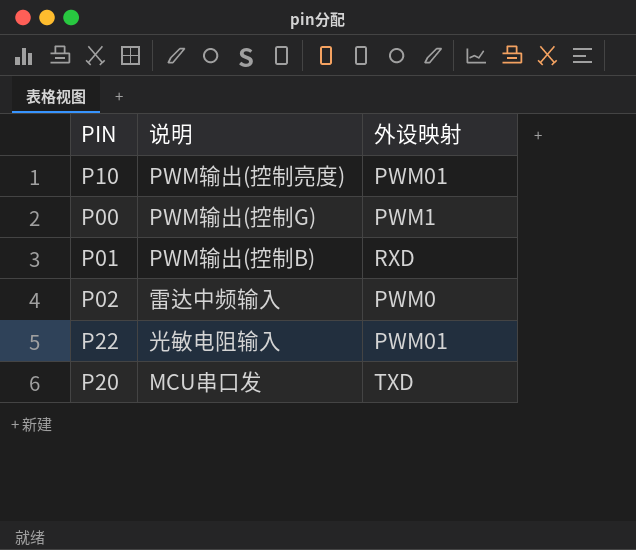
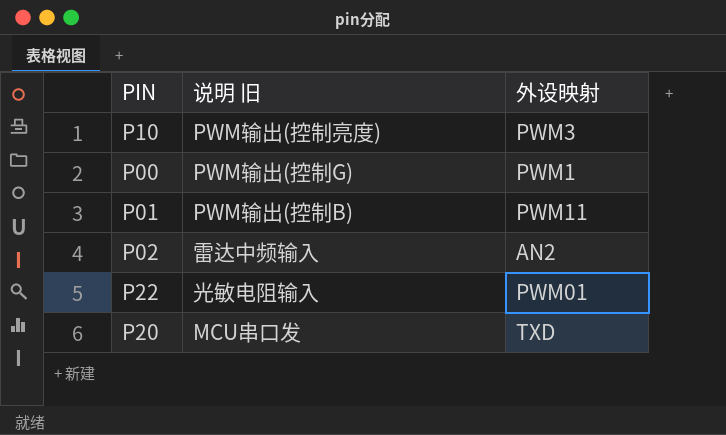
column name: 说明 -> 说明 旧
P10 | 外设映射: PWM01 -> PWM3
P01 | 外设映射: RXD -> PWM11
P02 | 外设映射: PWM0 -> AN2

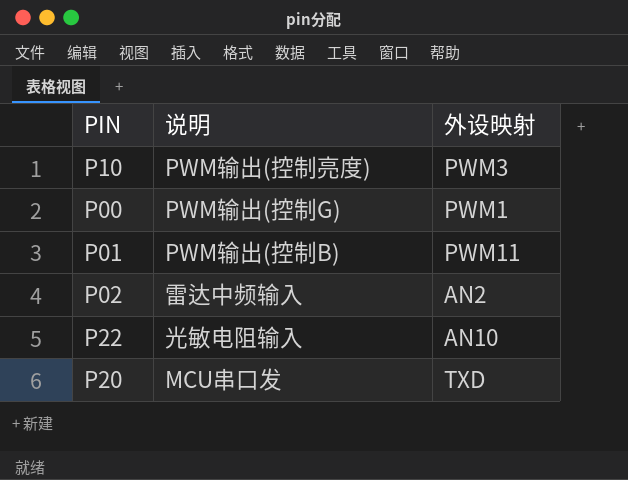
column name: 说明 旧 -> 说明
P22 | 外设映射: PWM01 -> AN10

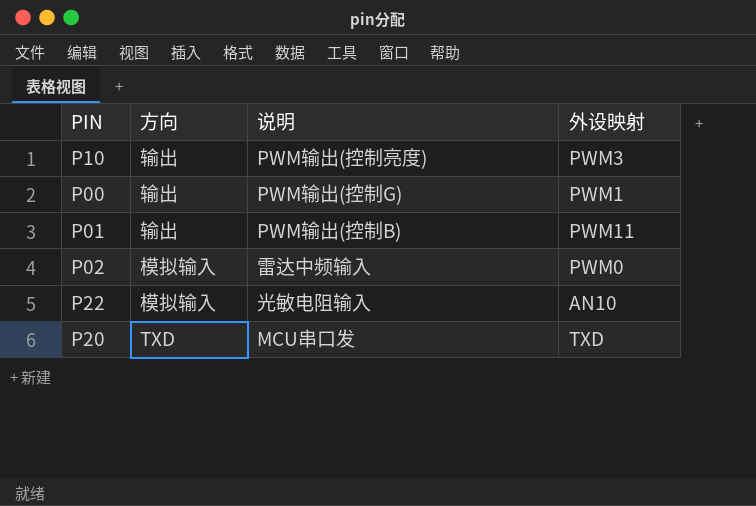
column 方向 | position: none -> 2
P02 | 外设映射: AN2 -> PWM0

